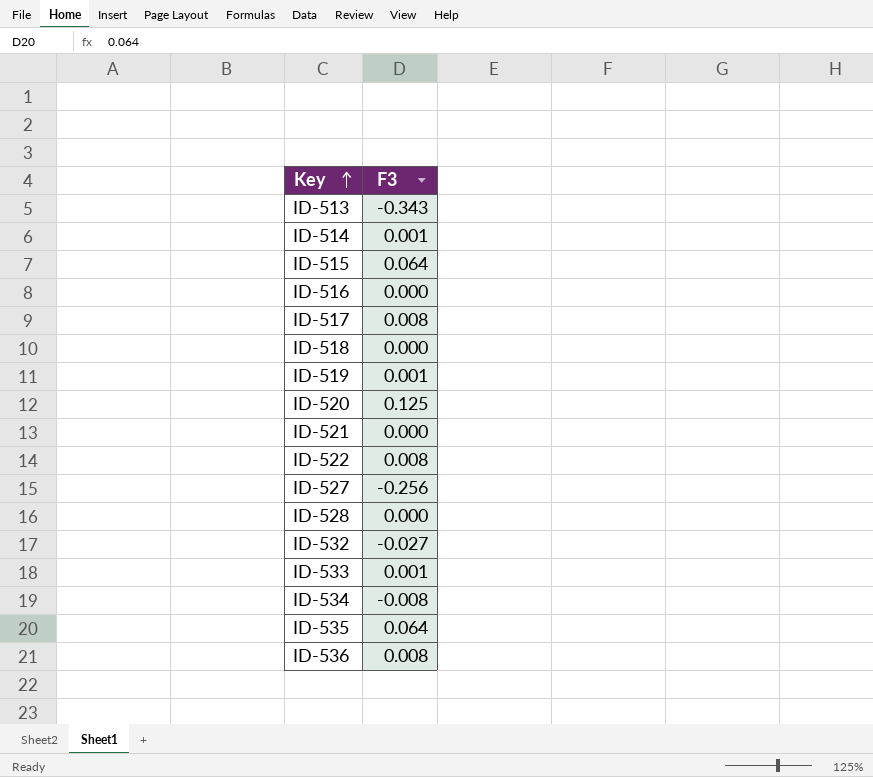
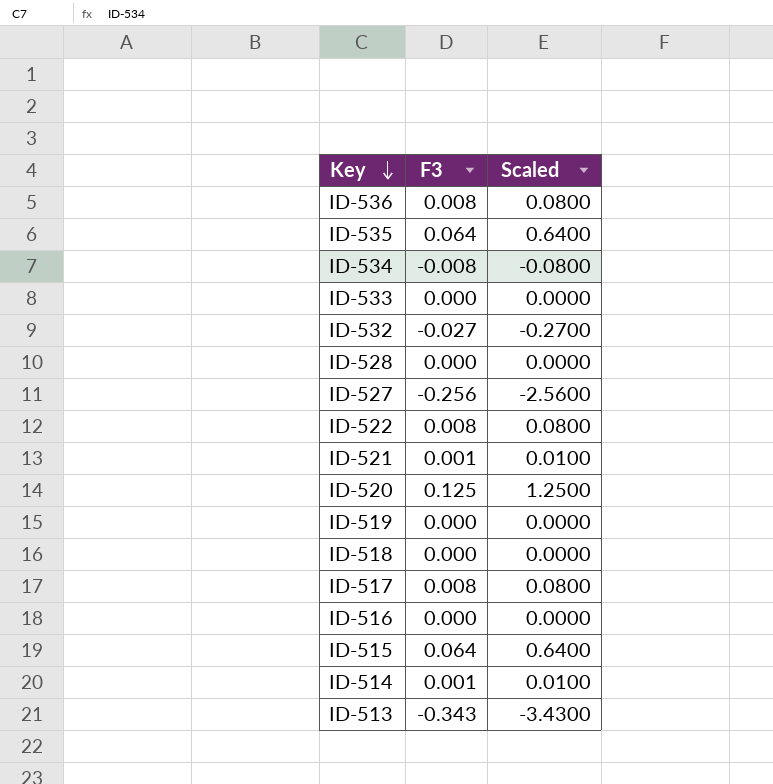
row order: Key ascending -> Key descending
column Scaled | formula: none -> [F3] * 10
ID-533 | F3: 0.001 -> 0.000
ID-521 | F3: 0.000 -> 0.001
ID-519 | F3: 0.001 -> 0.000

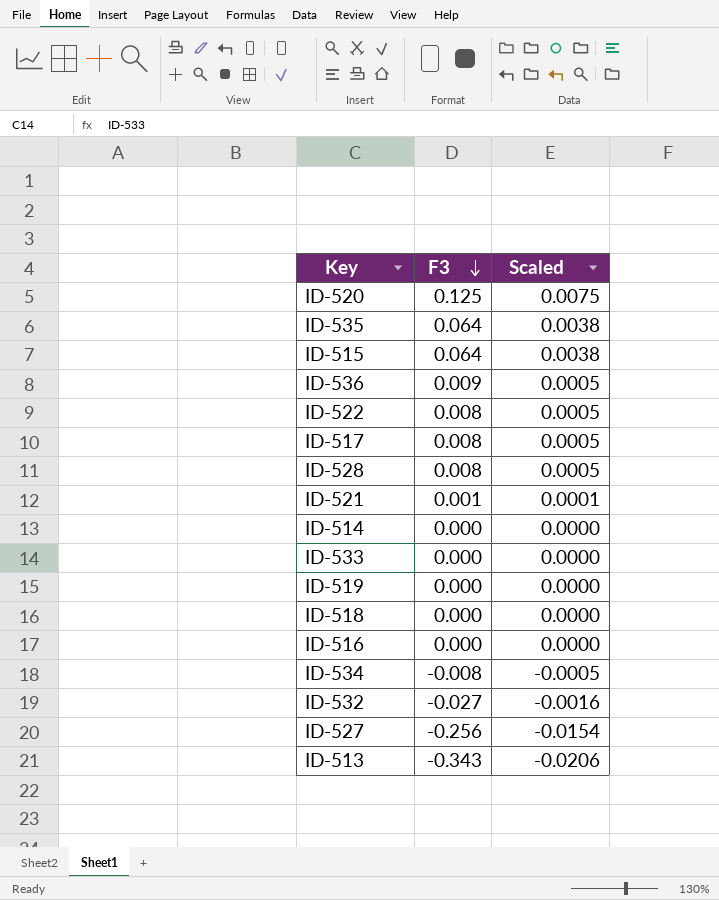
row order: Key descending -> F3 descending
column Scaled | formula: [F3] * 10 -> [F3] * 0.06
ID-536 | F3: 0.008 -> 0.009
ID-528 | F3: 0.000 -> 0.008
ID-514 | F3: 0.001 -> 0.000

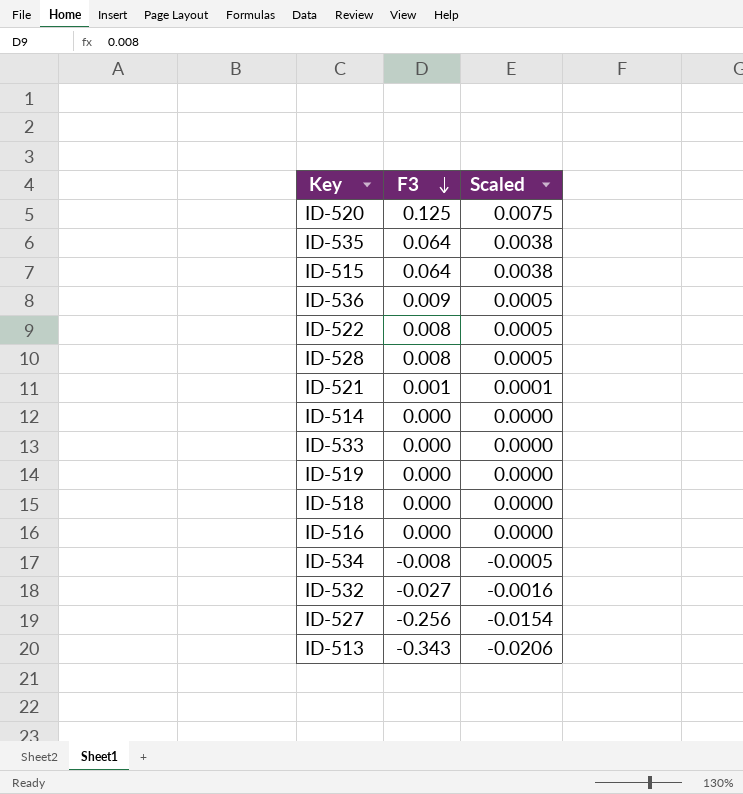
row ID-517: 0.008 | 0.0005 -> none

